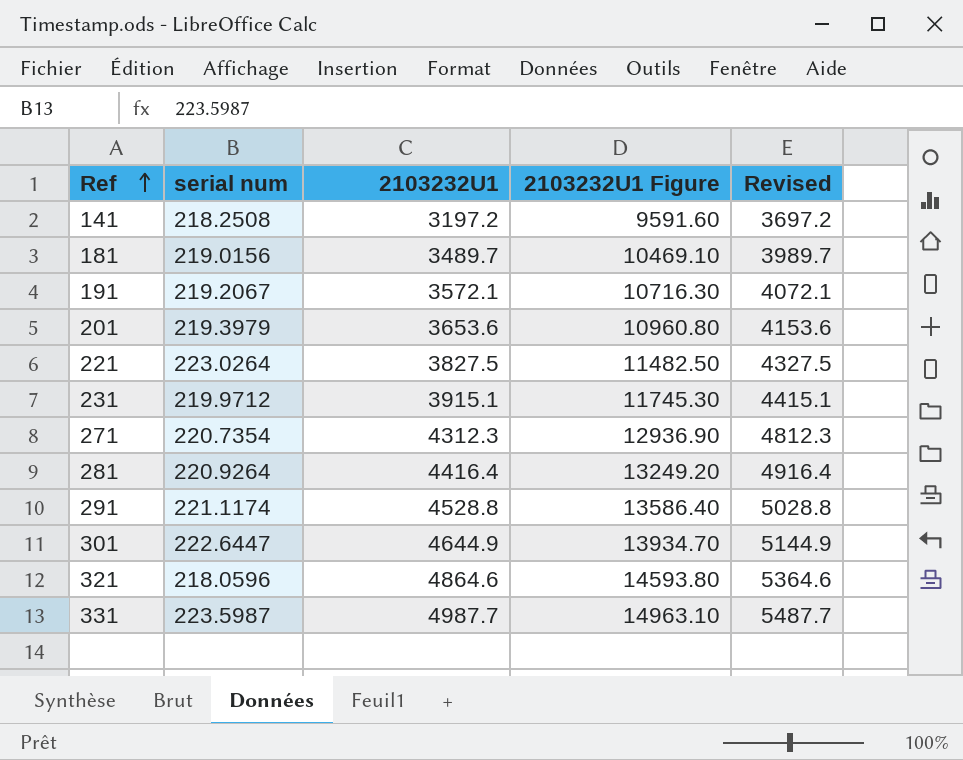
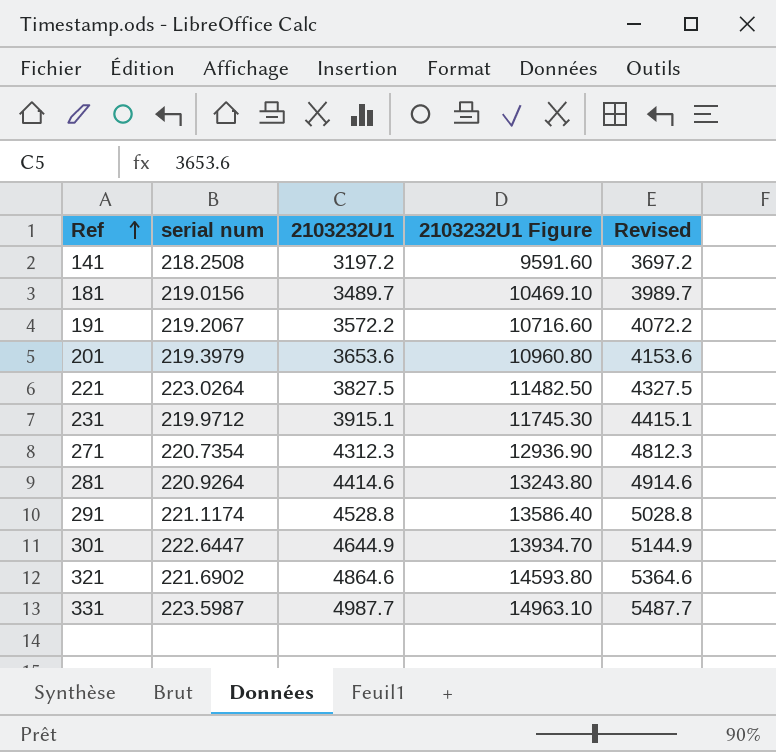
191 | 2103232U1: 3572.1 -> 3572.2
191 | 2103232U1 Figure: 10716.30 -> 10716.60
191 | Revised: 4072.1 -> 4072.2
281 | 2103232U1: 4416.4 -> 4414.6
281 | 2103232U1 Figure: 13249.20 -> 13243.80
281 | Revised: 4916.4 -> 4914.6
321 | serial num: 218.0596 -> 221.6902

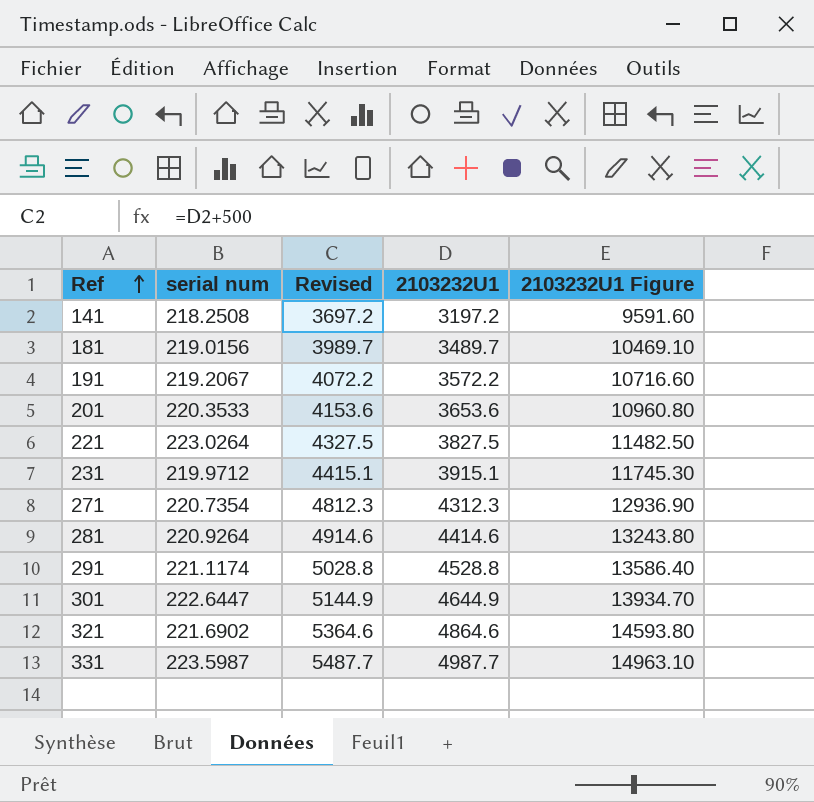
column Revised | position: 5 -> 3
201 | serial num: 219.3979 -> 220.3533

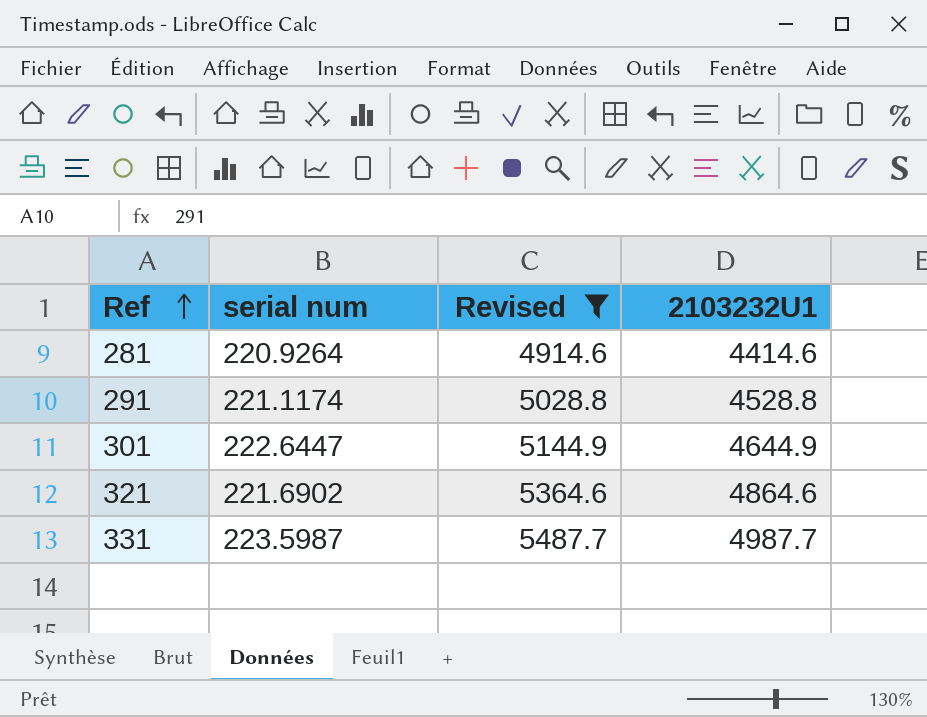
filter: none -> Revised >= 4914.6
column 2103232U1 Figure | formula: [2103232U1] * 3 -> none

